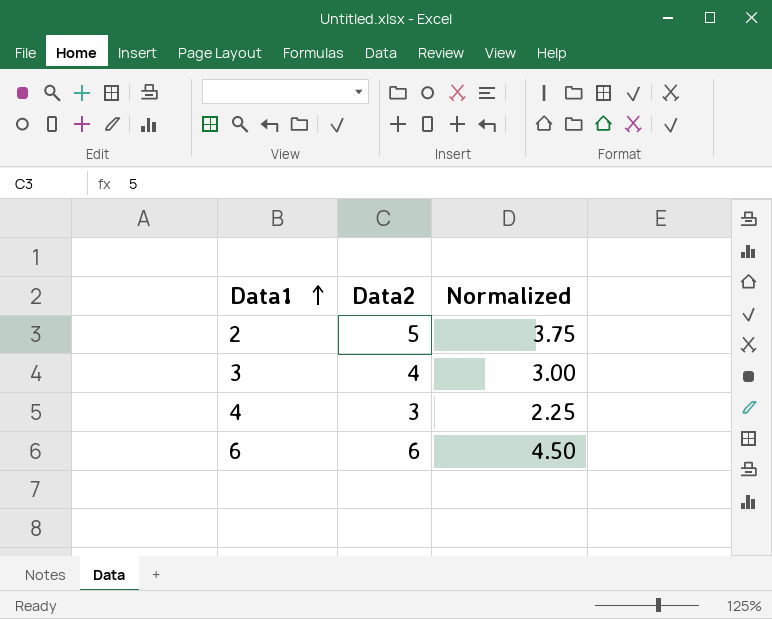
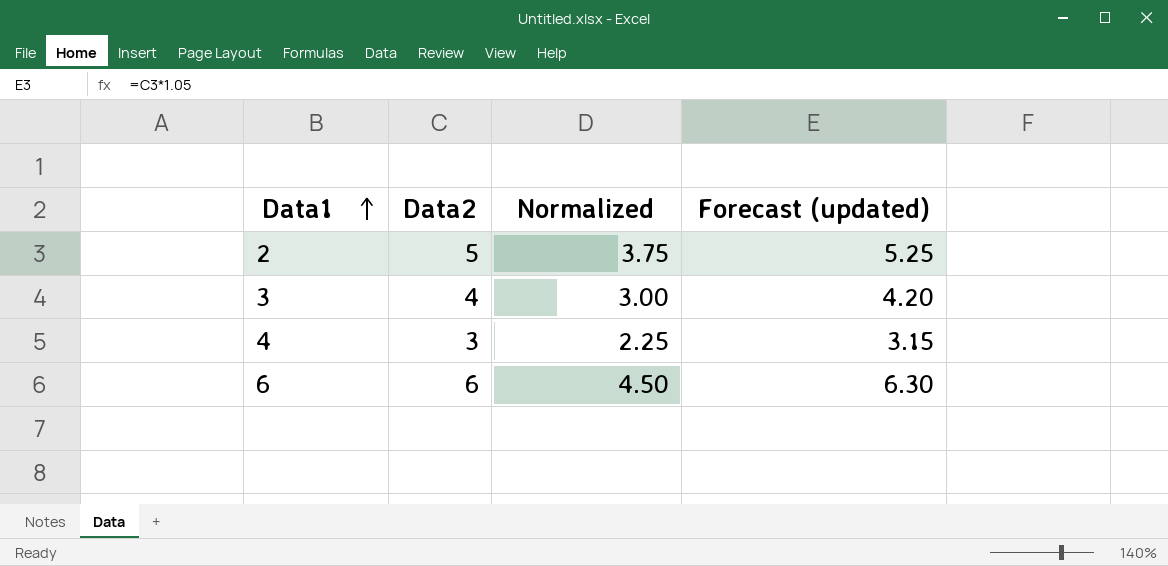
column Forecast (updated) | formula: none -> [Data2] * 1.05

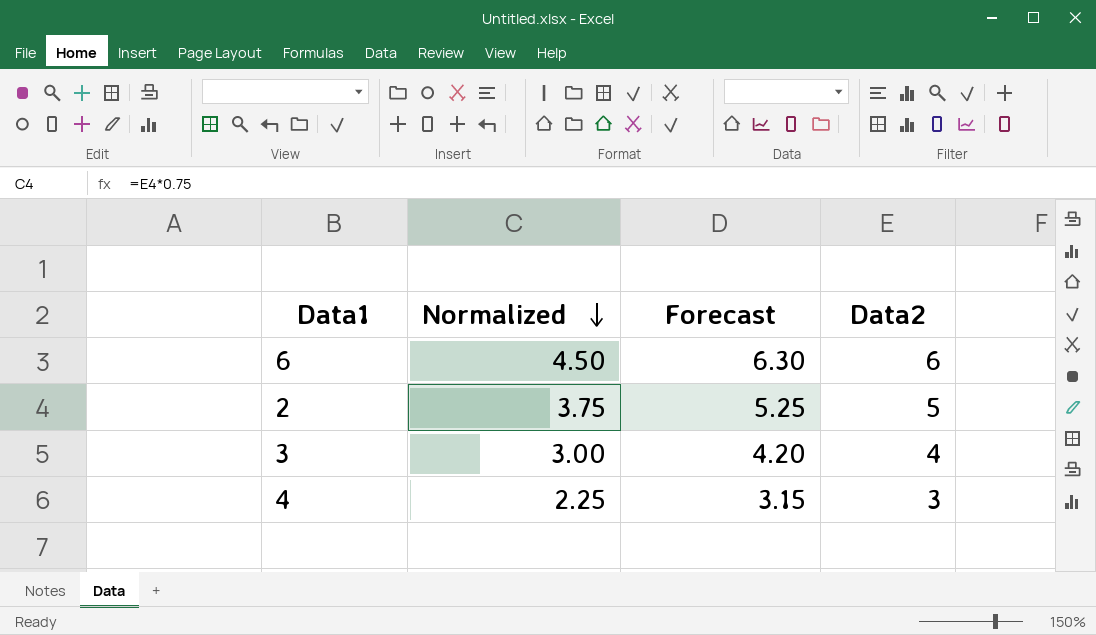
row order: Data1 ascending -> Normalized descending
column name: Forecast (updated) -> Forecast
column Data2 | position: 2 -> 4

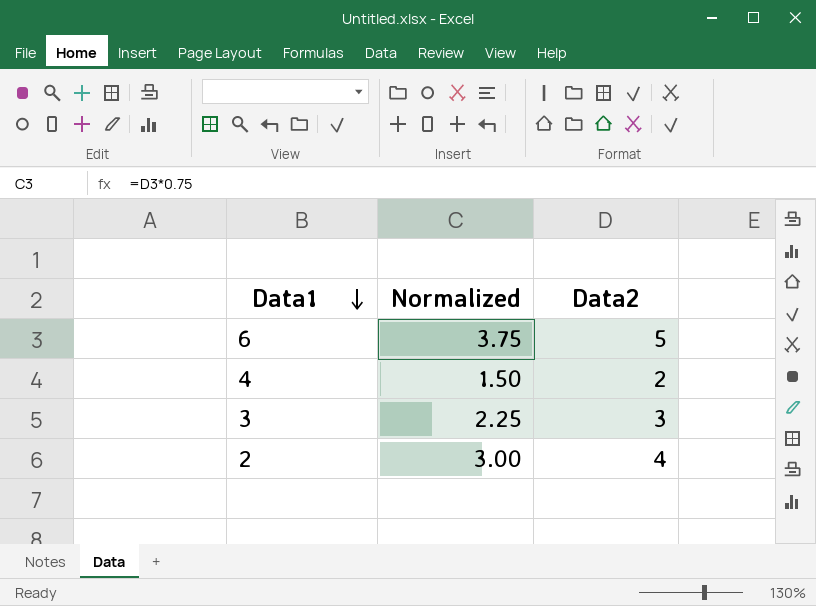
row order: Normalized descending -> Data1 descending
column Forecast | formula: [Data2] * 1.05 -> none
6 | Normalized: 4.50 -> 3.75
6 | Data2: 6 -> 5
4 | Normalized: 2.25 -> 1.50
4 | Data2: 3 -> 2
3 | Normalized: 3.00 -> 2.25
3 | Data2: 4 -> 3
2 | Normalized: 3.75 -> 3.00
2 | Data2: 5 -> 4

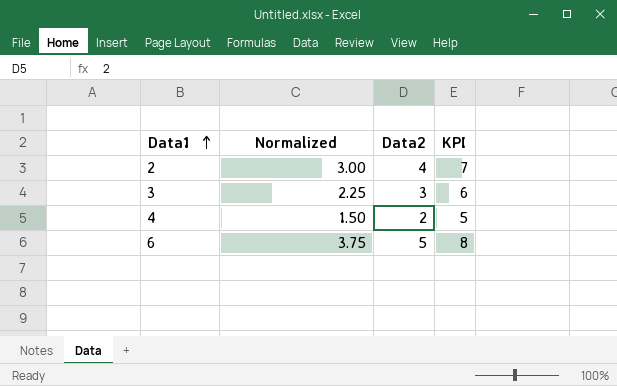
row order: Data1 descending -> Data1 ascending
column KPI | formula: none -> [Data2] + 3

